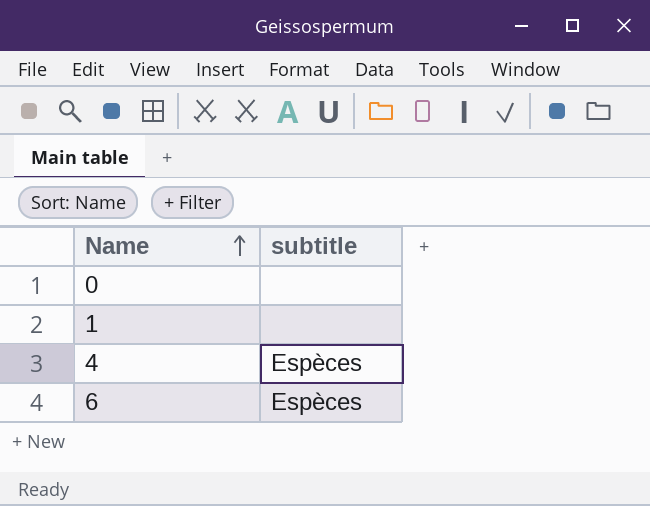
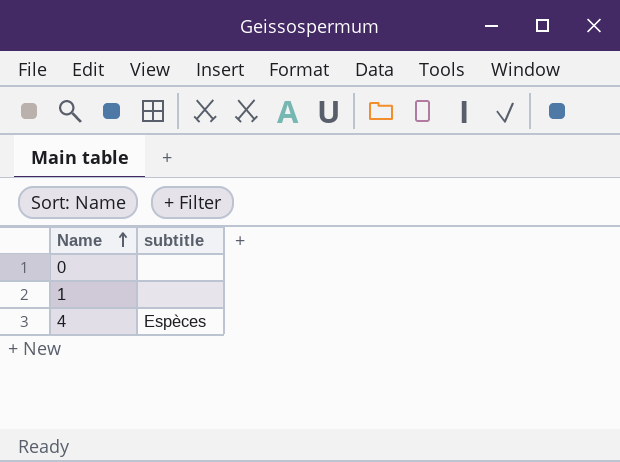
row 6: Espèces -> none

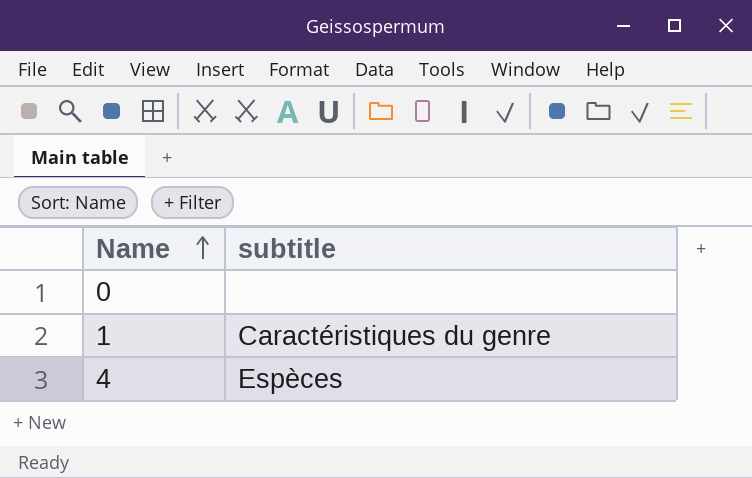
1 | subtitle: none -> Caractéristiques du genre

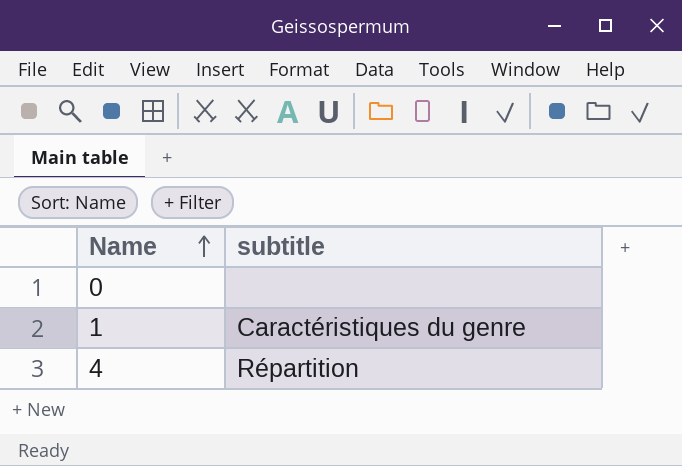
4 | subtitle: Espèces -> Répartition

